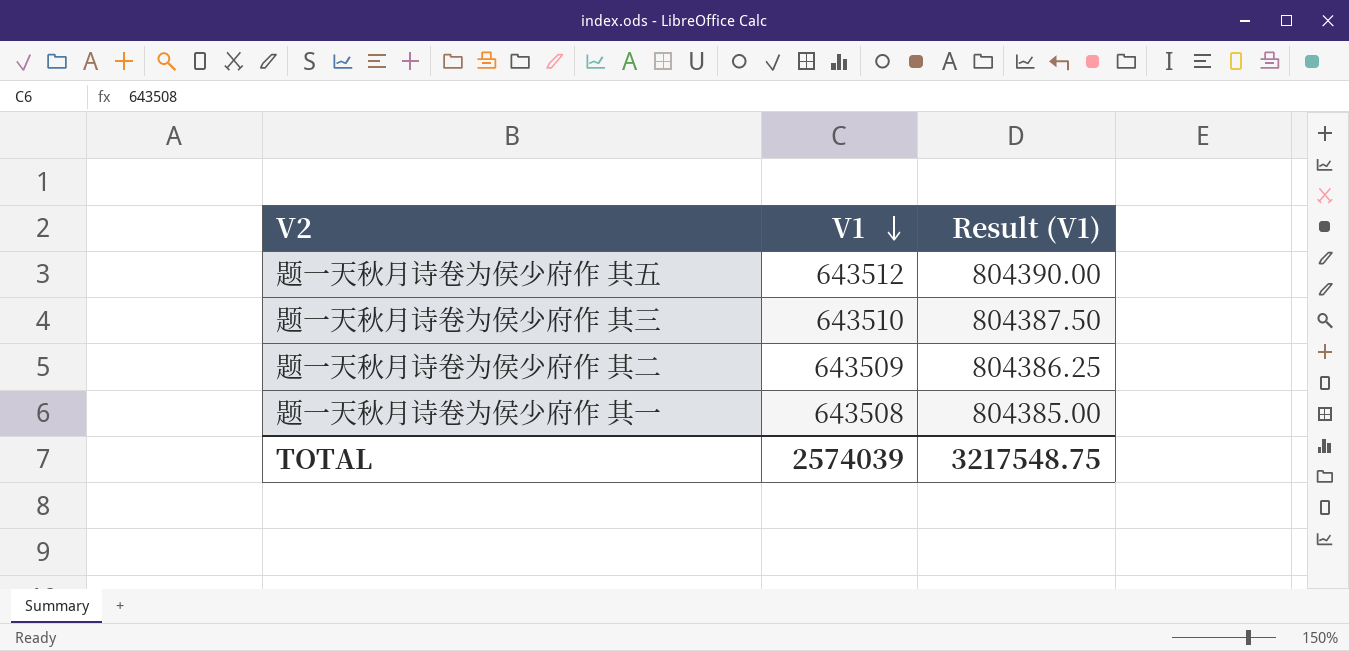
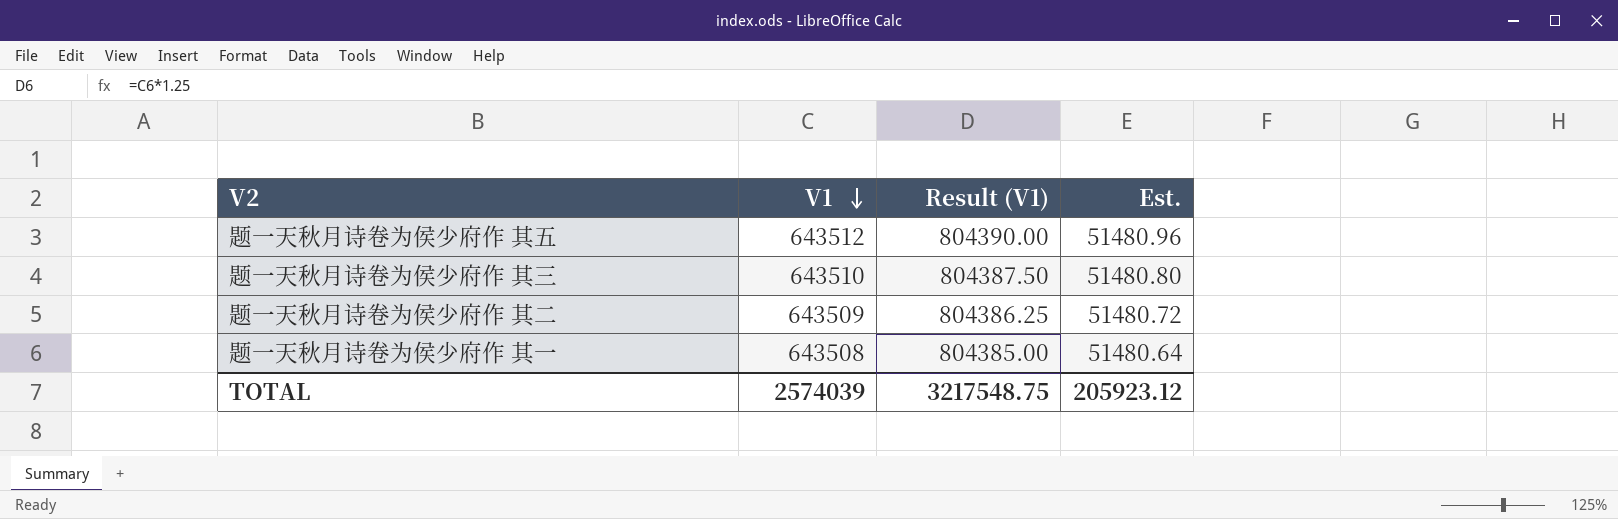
column Est. | formula: none -> [V1] * 0.08

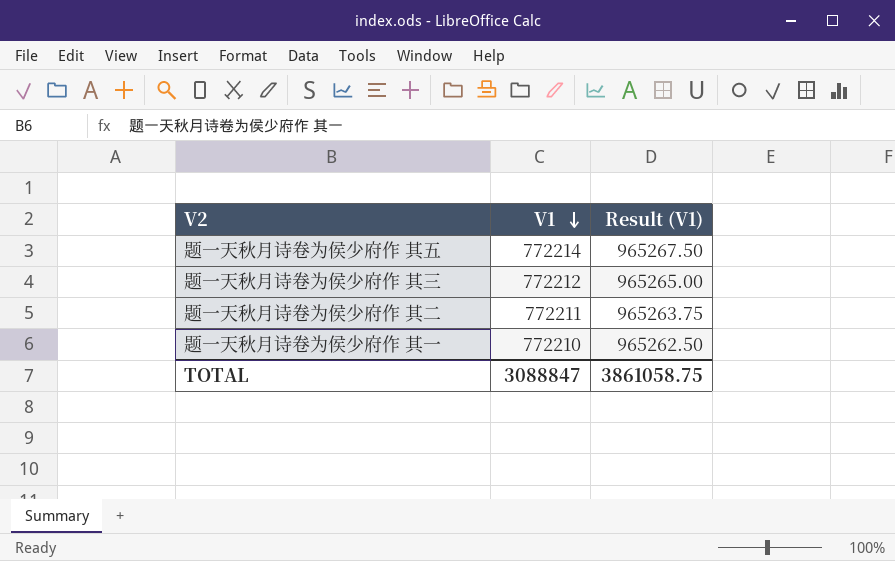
column Est. | formula: [V1] * 0.08 -> none
题一天秋月诗卷为侯少府作 其五 | V1: 643512 -> 772214
题一天秋月诗卷为侯少府作 其五 | Result (V1): 804390.00 -> 965267.50
题一天秋月诗卷为侯少府作 其三 | V1: 643510 -> 772212
题一天秋月诗卷为侯少府作 其三 | Result (V1): 804387.50 -> 965265.00
题一天秋月诗卷为侯少府作 其二 | V1: 643509 -> 772211
题一天秋月诗卷为侯少府作 其二 | Result (V1): 804386.25 -> 965263.75
题一天秋月诗卷为侯少府作 其一 | V1: 643508 -> 772210
题一天秋月诗卷为侯少府作 其一 | Result (V1): 804385.00 -> 965262.50
TOTAL | V1: 2574039 -> 3088847
TOTAL | Result (V1): 3217548.75 -> 3861058.75

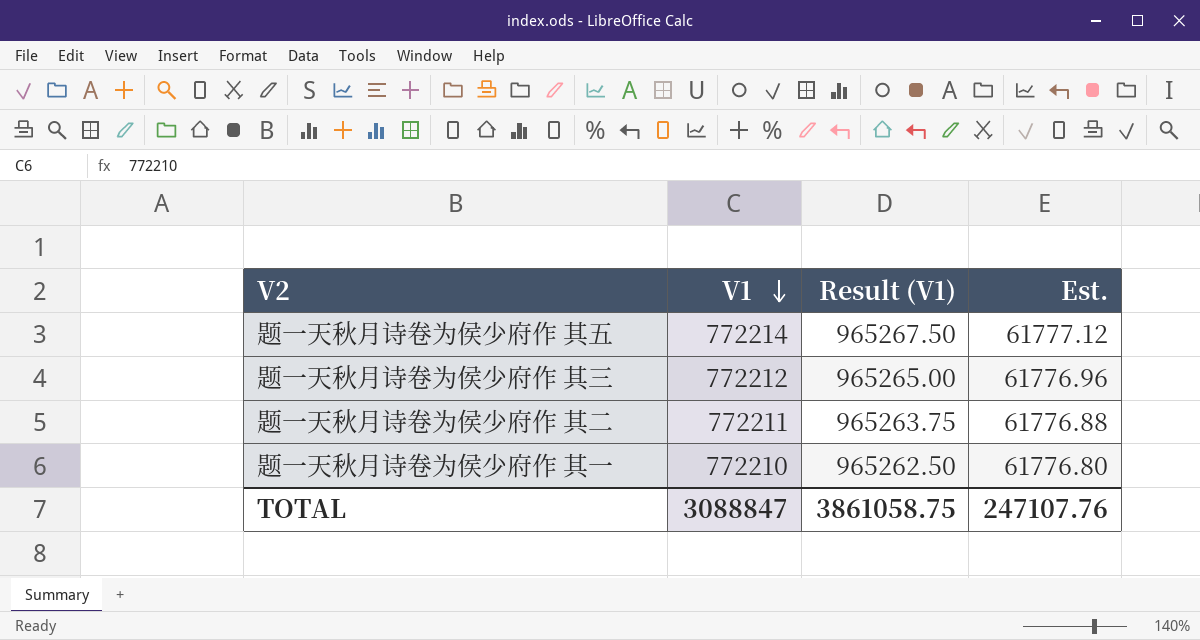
column Est. | formula: none -> [V1] * 0.08

